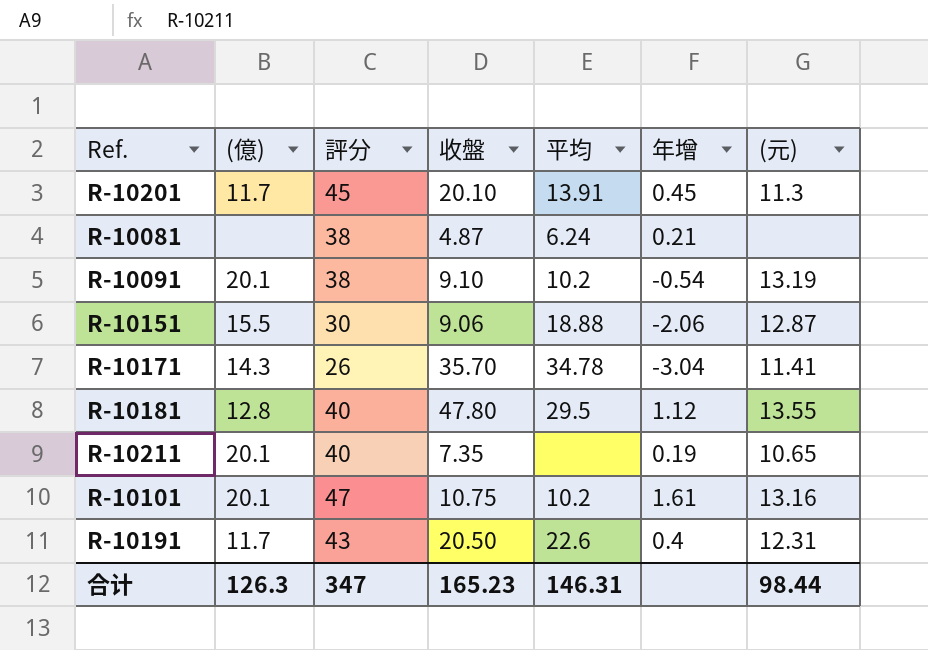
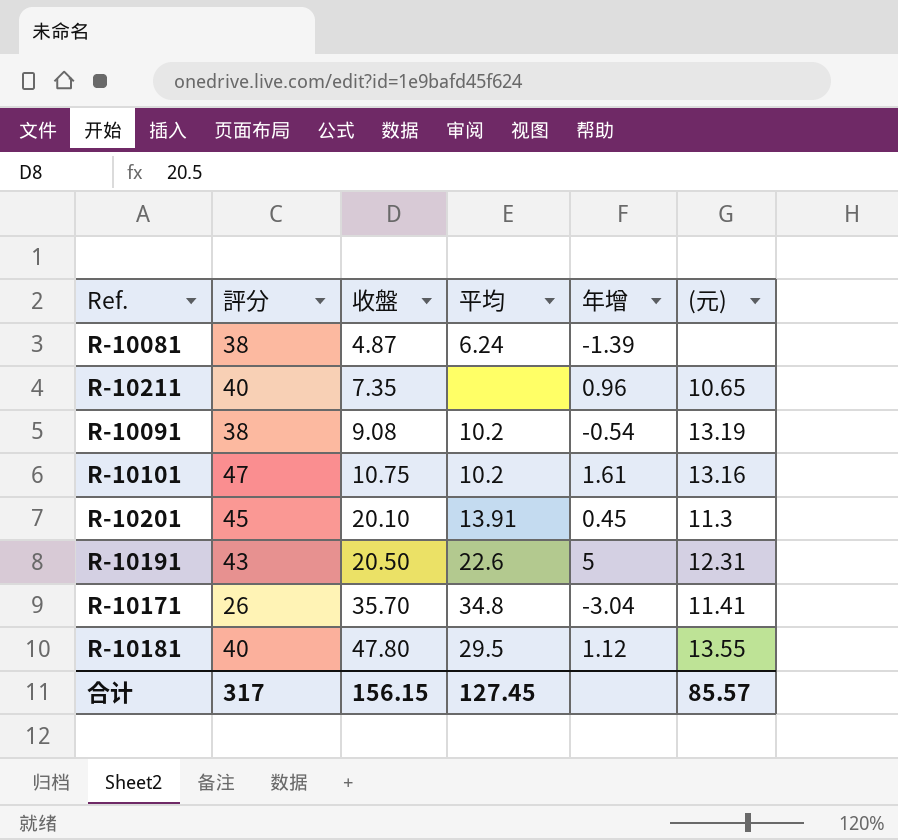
row order: none -> 收盤 ascending
column (億) | position: 2 -> none
row R-10151: 15.5 | 30 | 9.06 | 18.88 | -2.06 | 12.87 -> none
R-10081 | 年增: 0.21 -> -1.39
R-10211 | 年增: 0.19 -> 0.96
R-10091 | 收盤: 9.10 -> 9.08
R-10191 | 年增: 0.4 -> 5
R-10171 | 平均: 34.78 -> 34.8
合计 | 評分: 347 -> 317
合计 | 收盤: 165.23 -> 156.15
合计 | 平均: 146.31 -> 127.45
合计 | (元): 98.44 -> 85.57

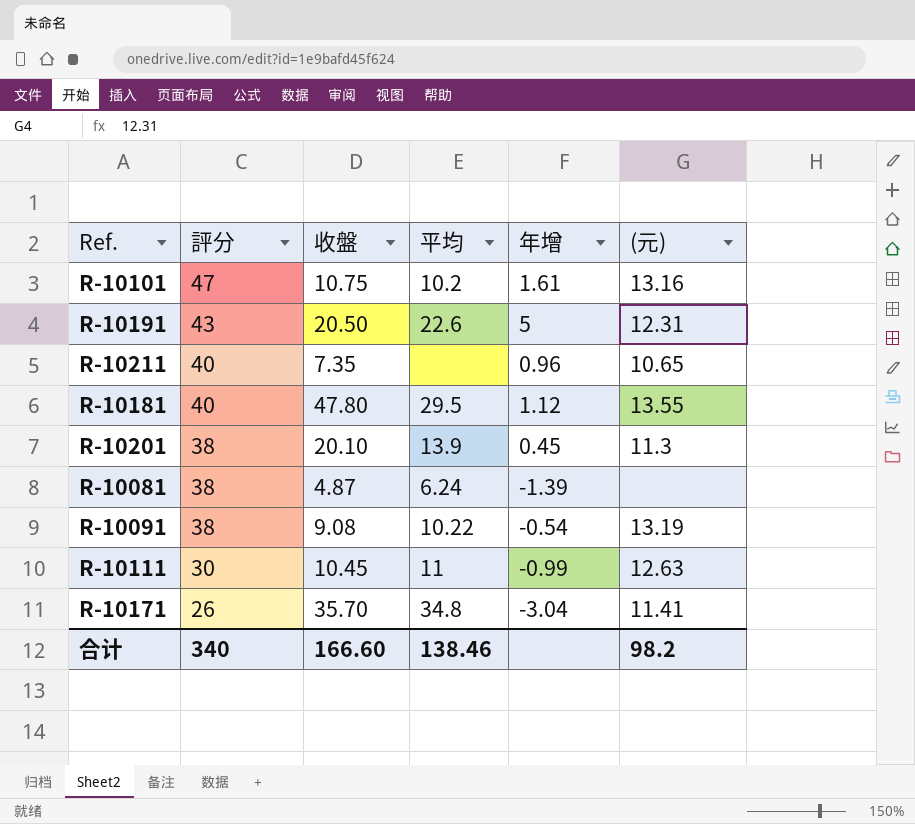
row order: 收盤 ascending -> 評分 descending
R-10201 | 評分: 45 -> 38
R-10201 | 平均: 13.91 -> 13.9
R-10091 | 平均: 10.2 -> 10.22
row R-10111: none -> 30 | 10.45 | 11 | -0.99 | 12.63
合计 | 評分: 317 -> 340
合计 | 收盤: 156.15 -> 166.60
合计 | 平均: 127.45 -> 138.46
合计 | (元): 85.57 -> 98.2

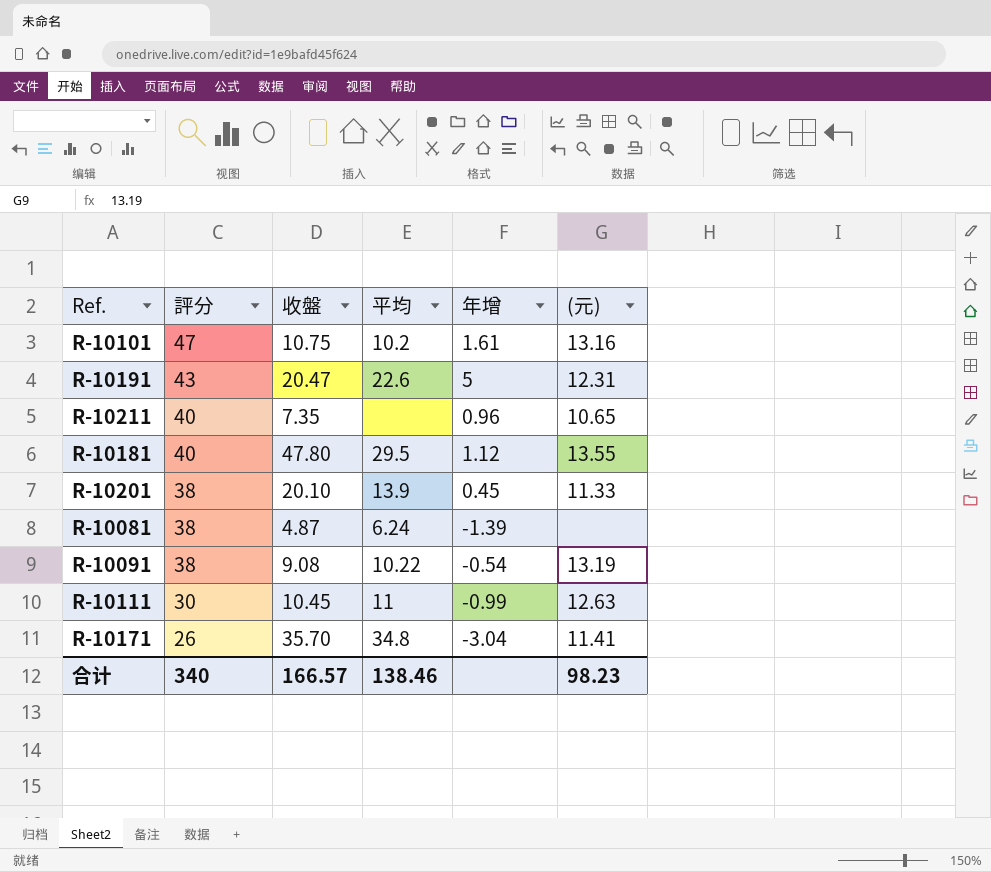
R-10191 | 收盤: 20.50 -> 20.47
R-10201 | (元): 11.3 -> 11.33
合计 | 收盤: 166.60 -> 166.57
合计 | (元): 98.2 -> 98.23

